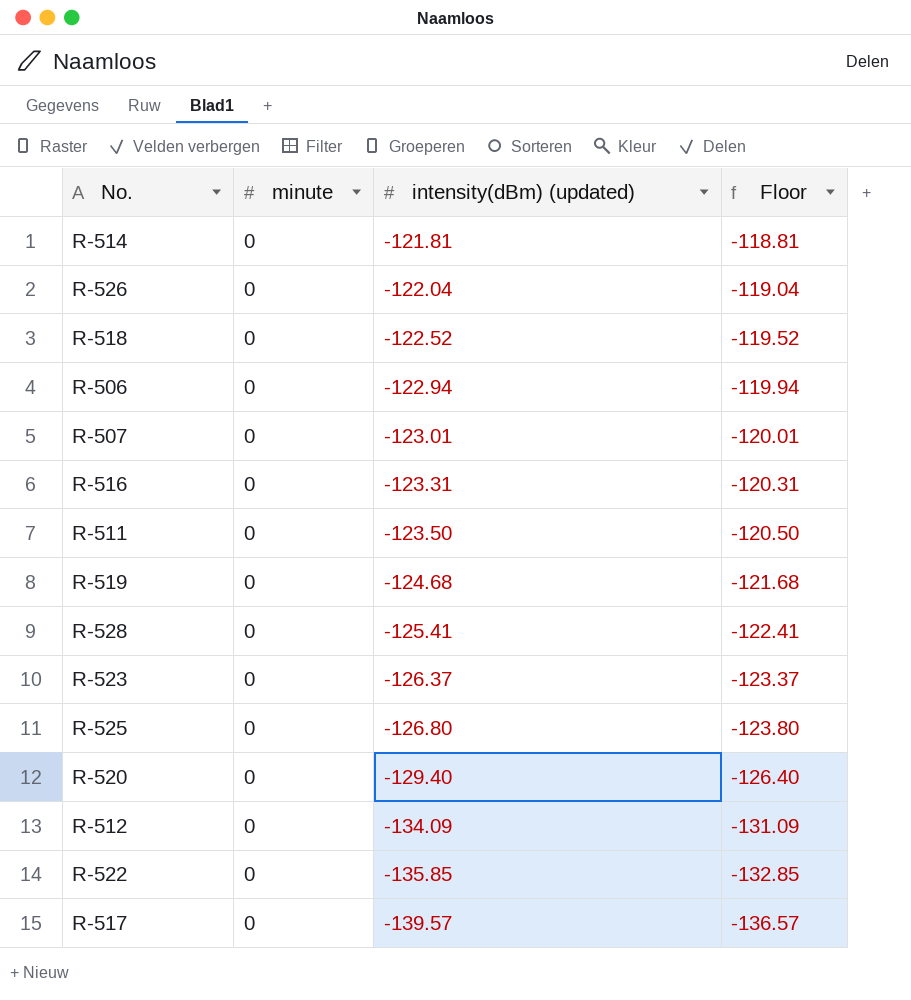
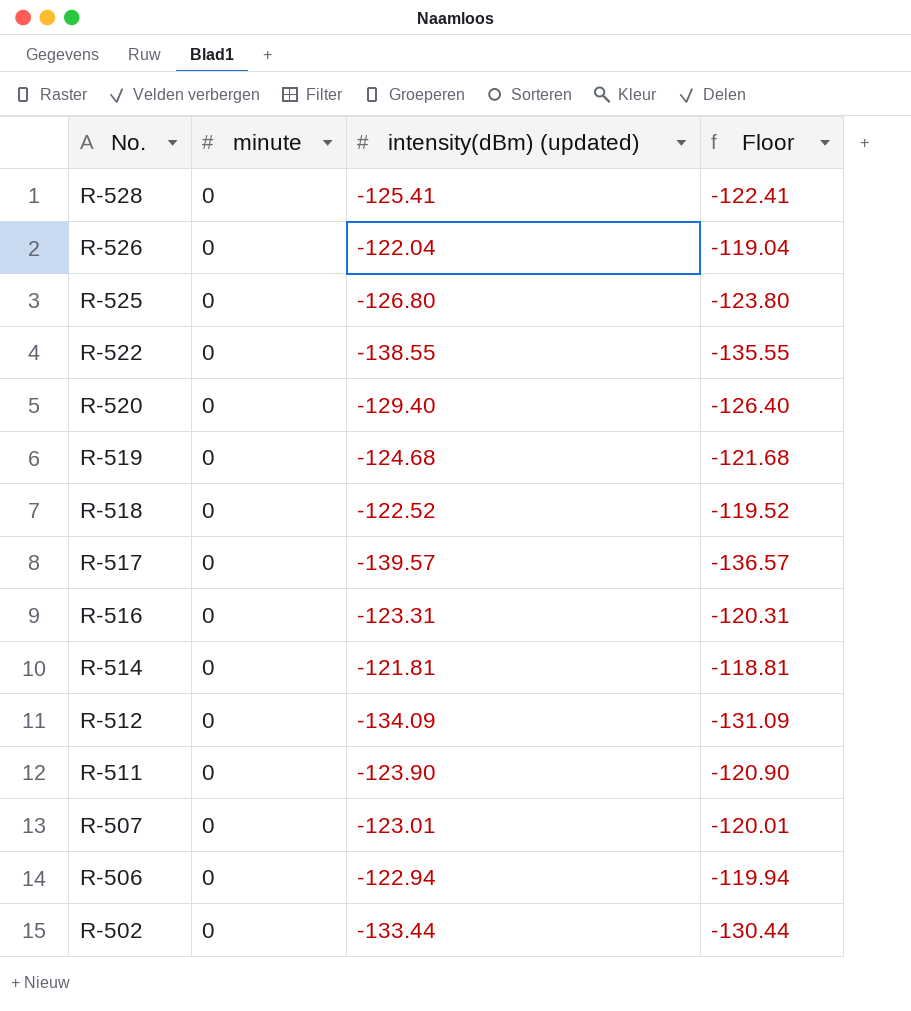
row order: intensity(dBm) (updated) descending -> No. descending
row R-523: 0 | -126.37 | -123.37 -> none
R-522 | intensity(dBm) (updated): -135.85 -> -138.55
R-522 | Floor: -132.85 -> -135.55
R-511 | intensity(dBm) (updated): -123.50 -> -123.90
R-511 | Floor: -120.50 -> -120.90
row R-502: none -> 0 | -133.44 | -130.44

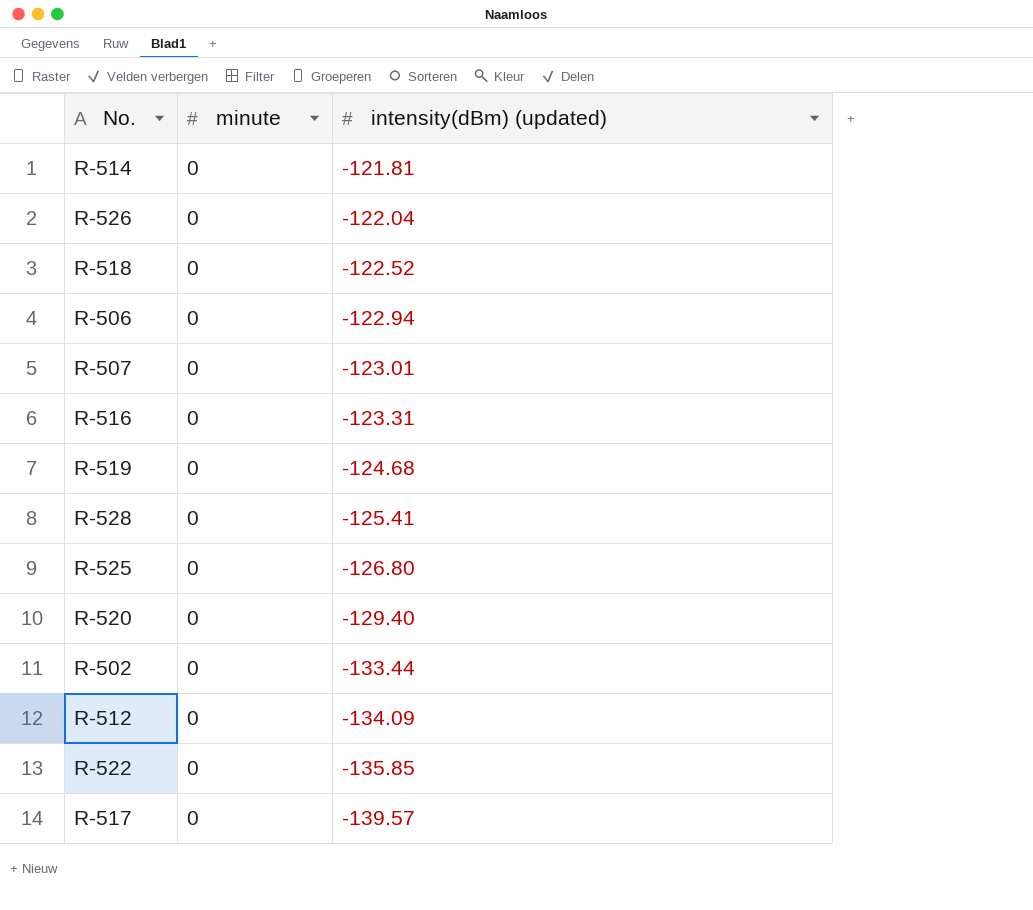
row order: No. descending -> intensity(dBm) (updated) descending
column Floor | formula: [intensity(dBm) (updated)] + 3 -> none
row R-511: 0 | -123.90 | -120.90 -> none
R-522 | intensity(dBm) (updated): -138.55 -> -135.85

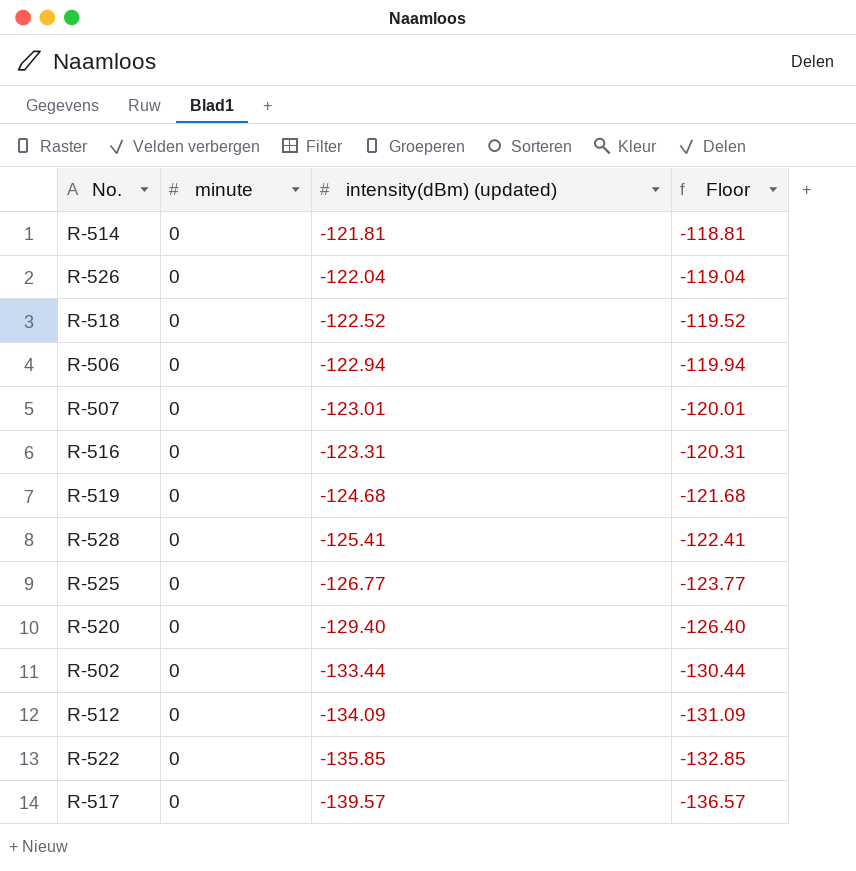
column Floor | formula: none -> [intensity(dBm) (updated)] + 3
R-525 | intensity(dBm) (updated): -126.80 -> -126.77

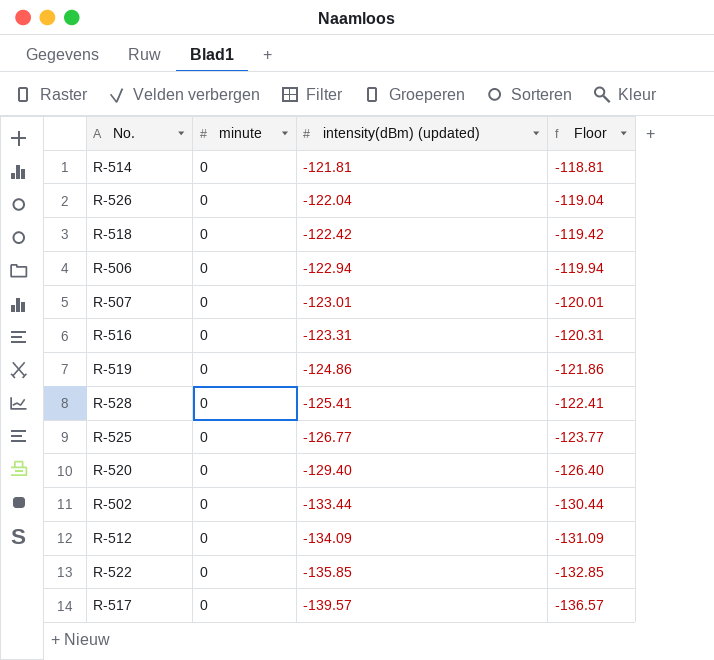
R-518 | intensity(dBm) (updated): -122.52 -> -122.42
R-518 | Floor: -119.52 -> -119.42
R-519 | intensity(dBm) (updated): -124.68 -> -124.86
R-519 | Floor: -121.68 -> -121.86

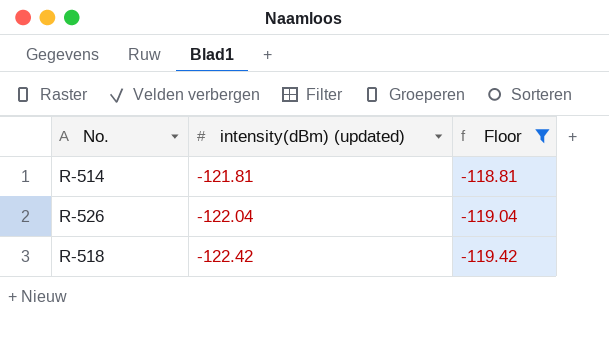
filter: none -> Floor >= -119.42
column minute | position: 2 -> none

